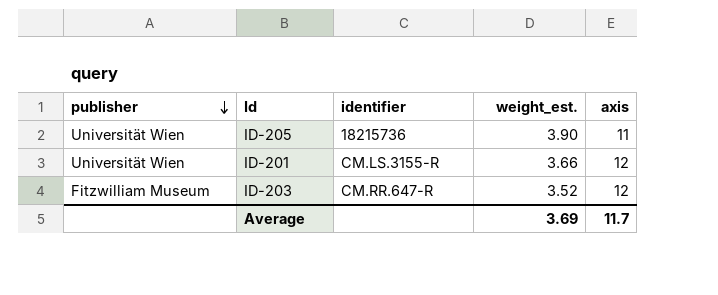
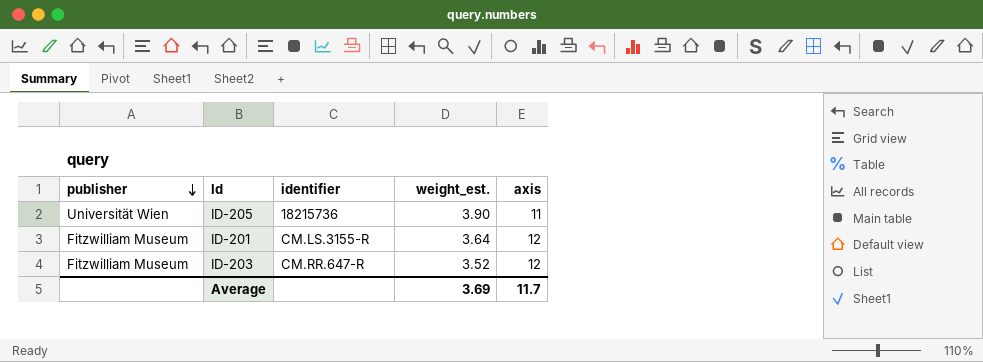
ID-201 | publisher: Universität Wien -> Fitzwilliam Museum
ID-201 | weight_est.: 3.66 -> 3.64

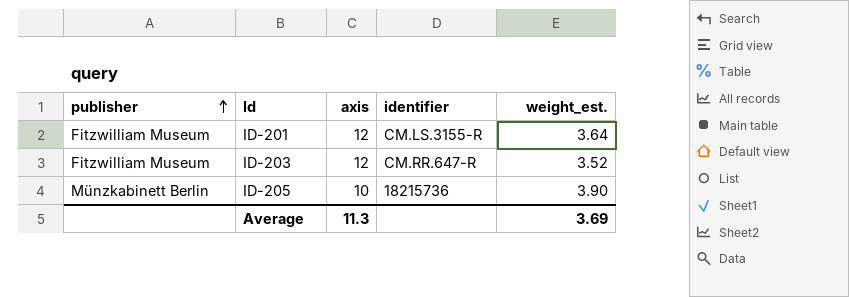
row order: publisher descending -> publisher ascending
column axis | position: 5 -> 3
ID-205 | publisher: Universität Wien -> Münzkabinett Berlin
ID-205 | axis: 11 -> 10
Average | axis: 11.7 -> 11.3

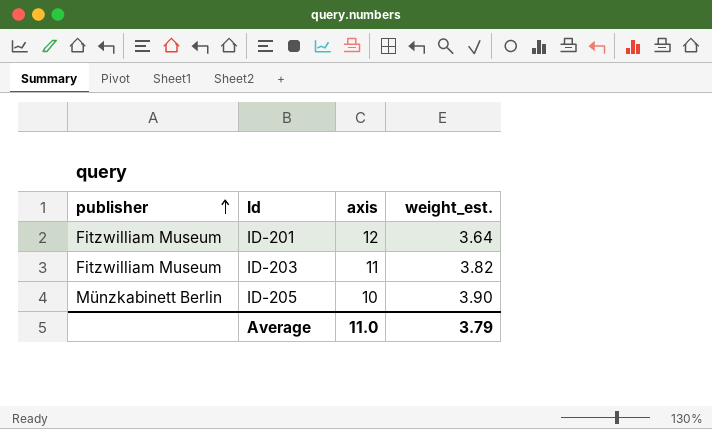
column identifier | position: 4 -> none
ID-203 | axis: 12 -> 11
ID-203 | weight_est.: 3.52 -> 3.82
Average | axis: 11.3 -> 11.0
Average | weight_est.: 3.69 -> 3.79

